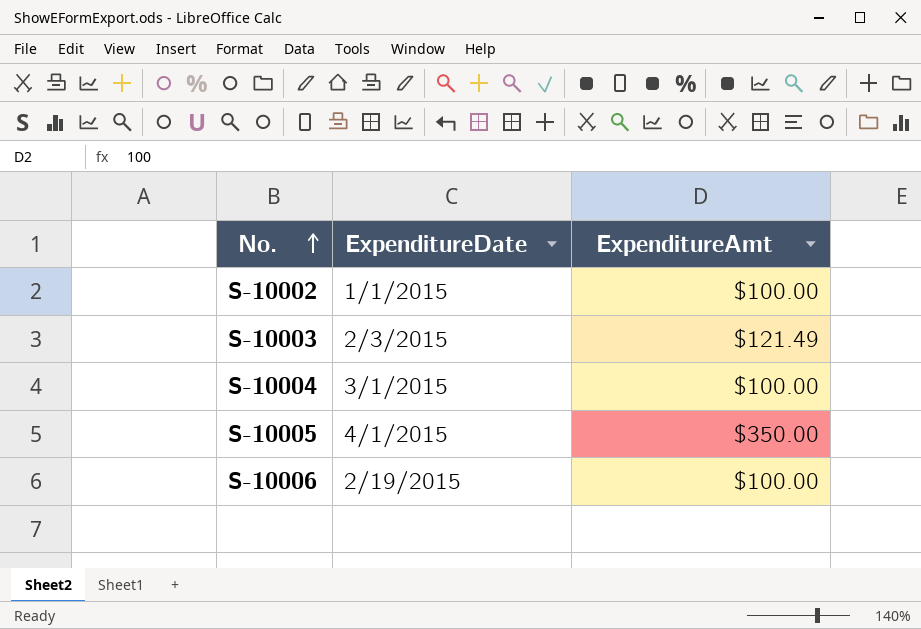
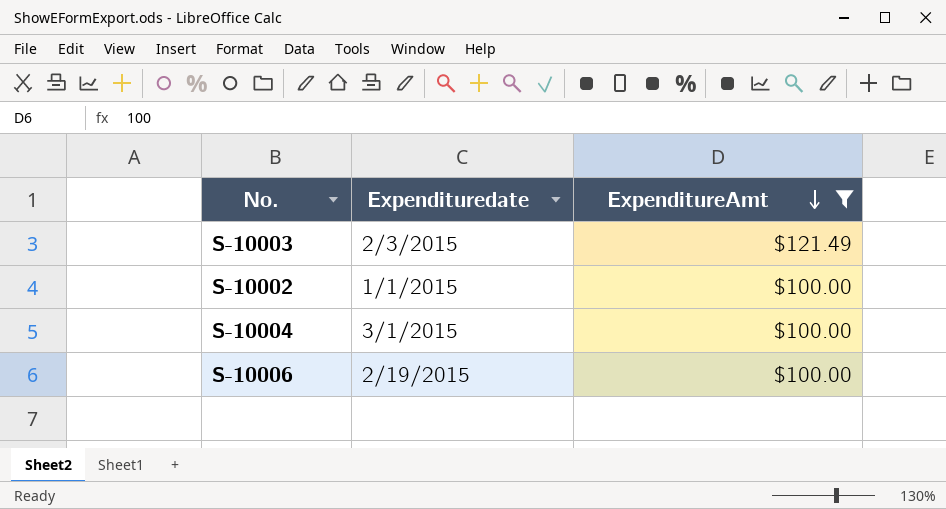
filter: none -> ExpenditureAmt != $350.00
row order: No. ascending -> ExpenditureAmt descending
column name: ExpenditureDate -> Expendituredate

